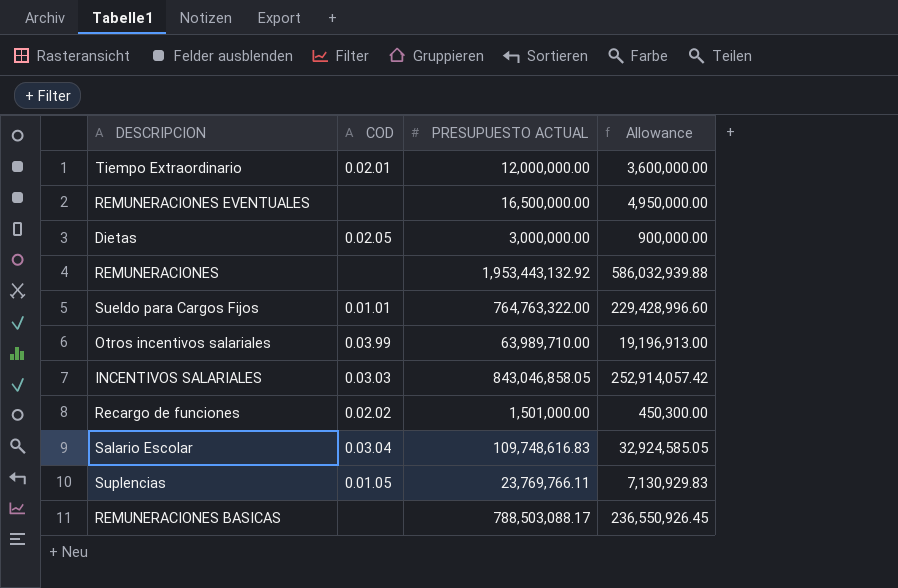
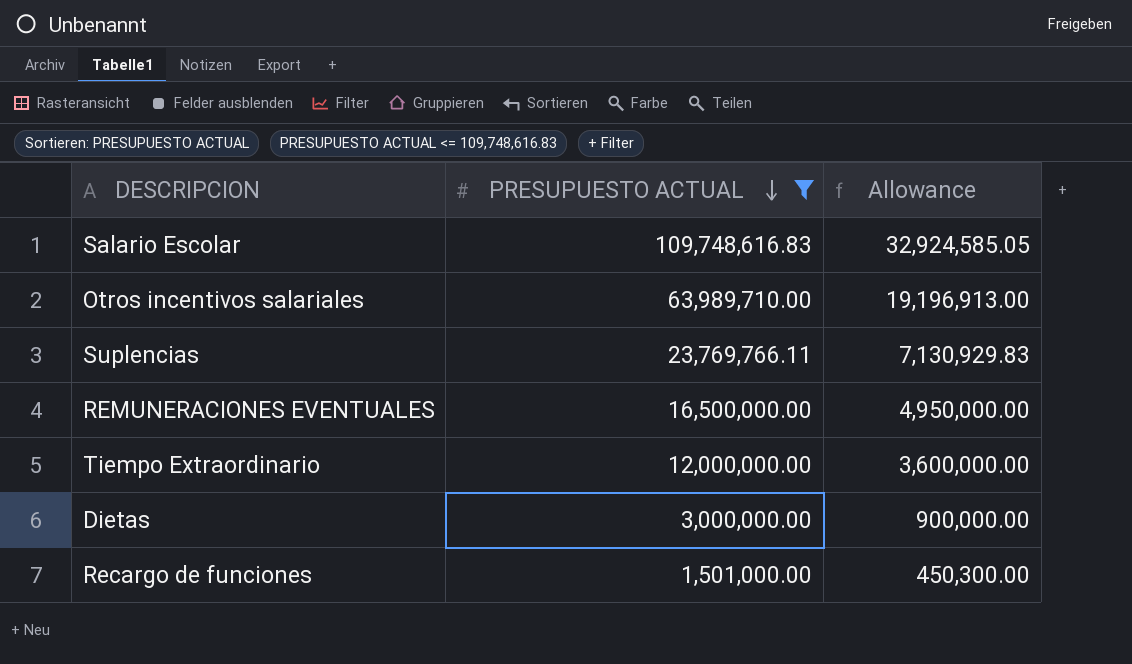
filter: none -> PRESUPUESTO ACTUAL <= 109,748,616.83
row order: none -> PRESUPUESTO ACTUAL descending
column COD | position: 2 -> none

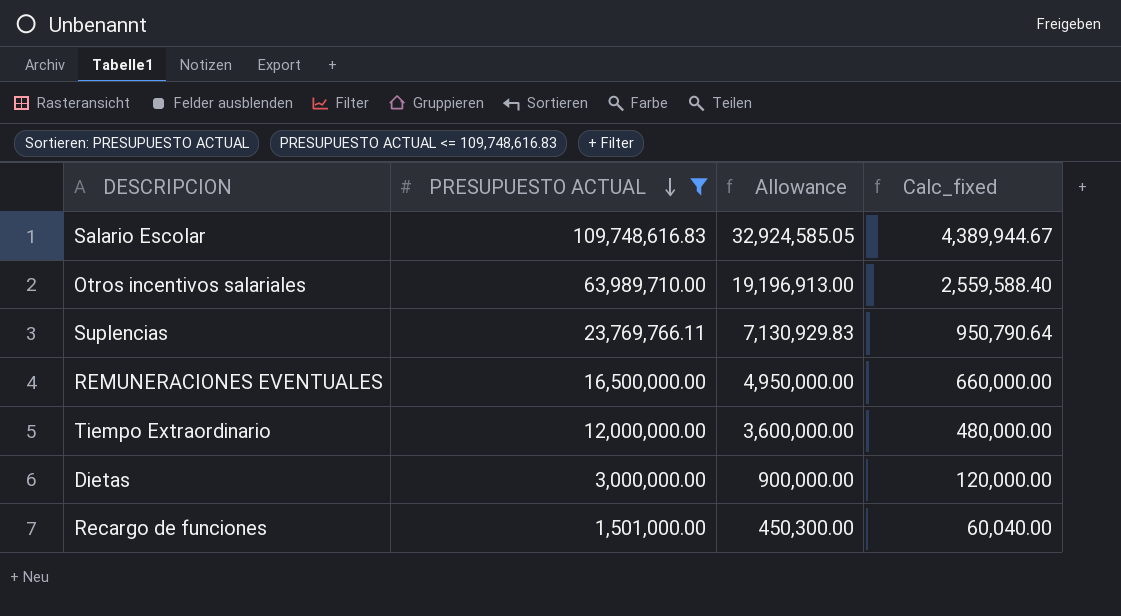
column Calc_fixed | formula: none -> [PRESUPUESTO ACTUAL] * 0.04

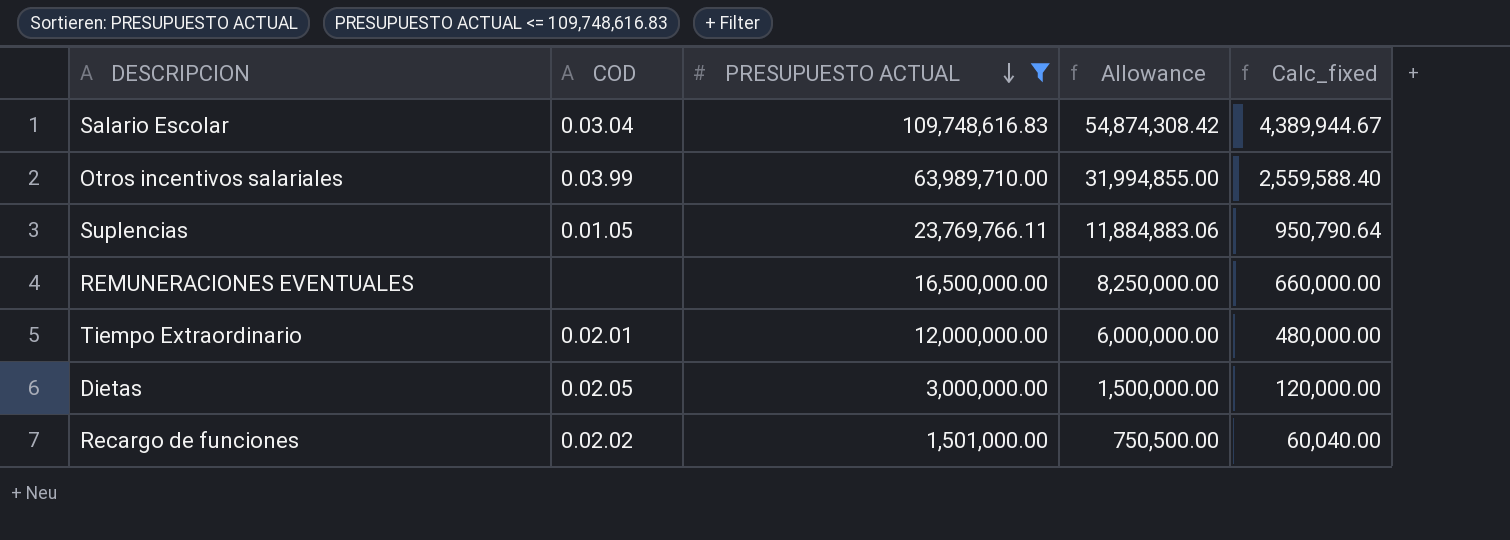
column COD | position: none -> 2
column Allowance | formula: [PRESUPUESTO ACTUAL] * 0.3 -> [PRESUPUESTO ACTUAL] * 0.5

